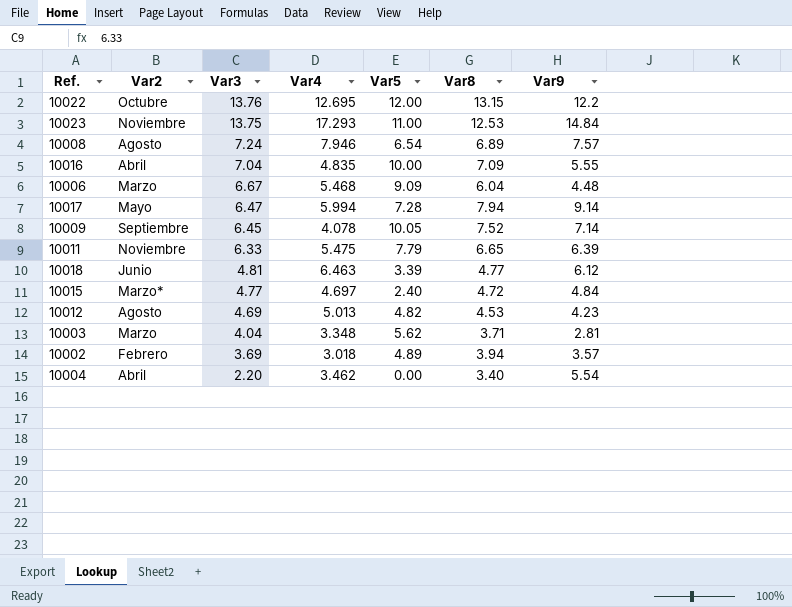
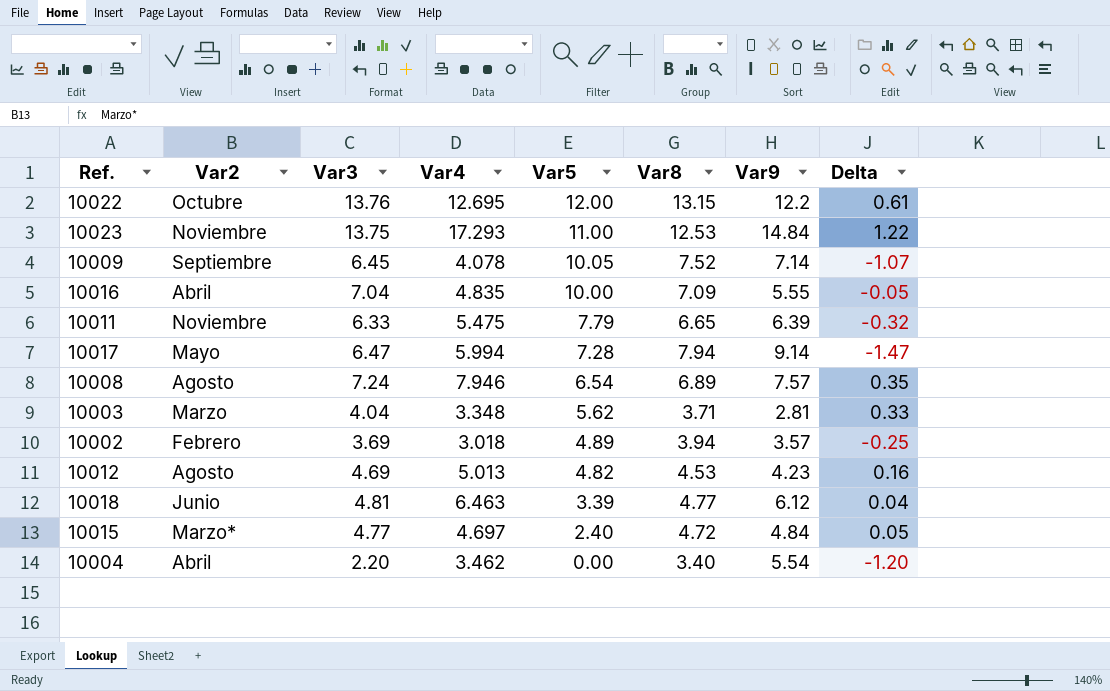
row order: Var3 descending -> Var5 descending
column Delta | formula: none -> [Var3] - [Var8]
row 10006: Marzo | 6.67 | 5.468 | 9.09 | 6.04 | 4.48 -> none

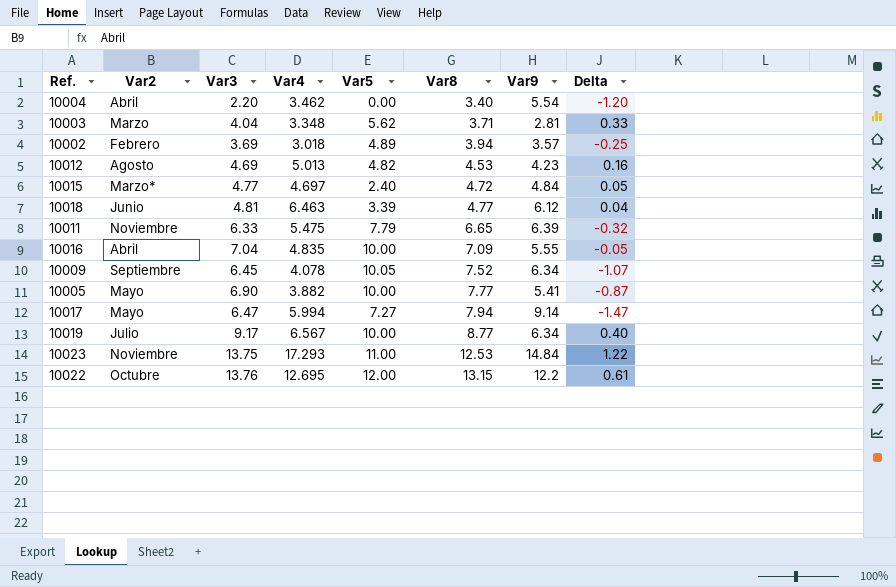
row order: Var5 descending -> Var8 ascending
row 10008: Agosto | 7.24 | 7.946 | 6.54 | 6.89 | 7.57 | 0.35 -> none
10009 | Var9: 7.14 -> 6.34
row 10005: none -> Mayo | 6.90 | 3.882 | 10.00 | 7.77 | 5.41 | -0.87
10017 | Var5: 7.28 -> 7.27
row 10019: none -> Julio | 9.17 | 6.567 | 10.00 | 8.77 | 6.34 | 0.40

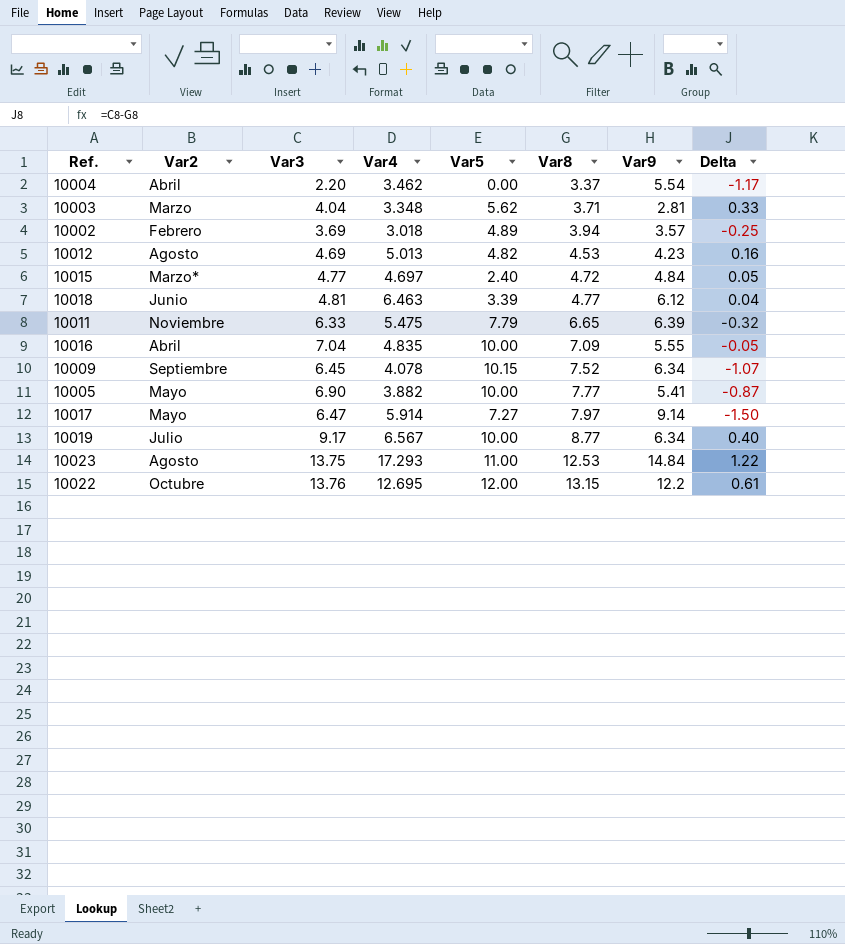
10004 | Var8: 3.40 -> 3.37
10004 | Delta: -1.20 -> -1.17
10009 | Var5: 10.05 -> 10.15
10017 | Var4: 5.994 -> 5.914
10017 | Var8: 7.94 -> 7.97
10017 | Delta: -1.47 -> -1.50
10023 | Var2: Noviembre -> Agosto

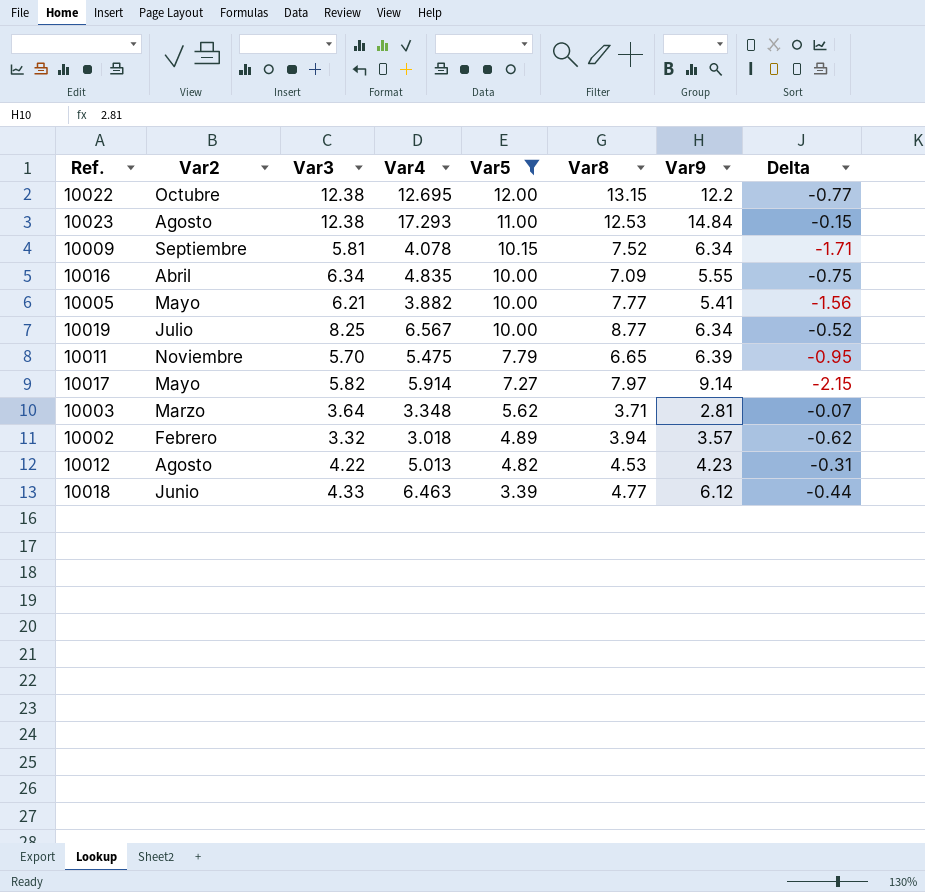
filter: none -> Var5 >= 3.39
row order: Var8 ascending -> Var5 descending
10022 | Var3: 13.76 -> 12.38
10022 | Delta: 0.61 -> -0.77
10023 | Var3: 13.75 -> 12.38
10023 | Delta: 1.22 -> -0.15
10009 | Var3: 6.45 -> 5.81
10009 | Delta: -1.07 -> -1.71
10016 | Var3: 7.04 -> 6.34
10016 | Delta: -0.05 -> -0.75
10005 | Var3: 6.90 -> 6.21
10005 | Delta: -0.87 -> -1.56
10019 | Var3: 9.17 -> 8.25
10019 | Delta: 0.40 -> -0.52
10011 | Var3: 6.33 -> 5.70
10011 | Delta: -0.32 -> -0.95
10017 | Var3: 6.47 -> 5.82
10017 | Delta: -1.50 -> -2.15
10003 | Var3: 4.04 -> 3.64
10003 | Delta: 0.33 -> -0.07
10002 | Var3: 3.69 -> 3.32
10002 | Delta: -0.25 -> -0.62
10012 | Var3: 4.69 -> 4.22
10012 | Delta: 0.16 -> -0.31
10018 | Var3: 4.81 -> 4.33
10018 | Delta: 0.04 -> -0.44

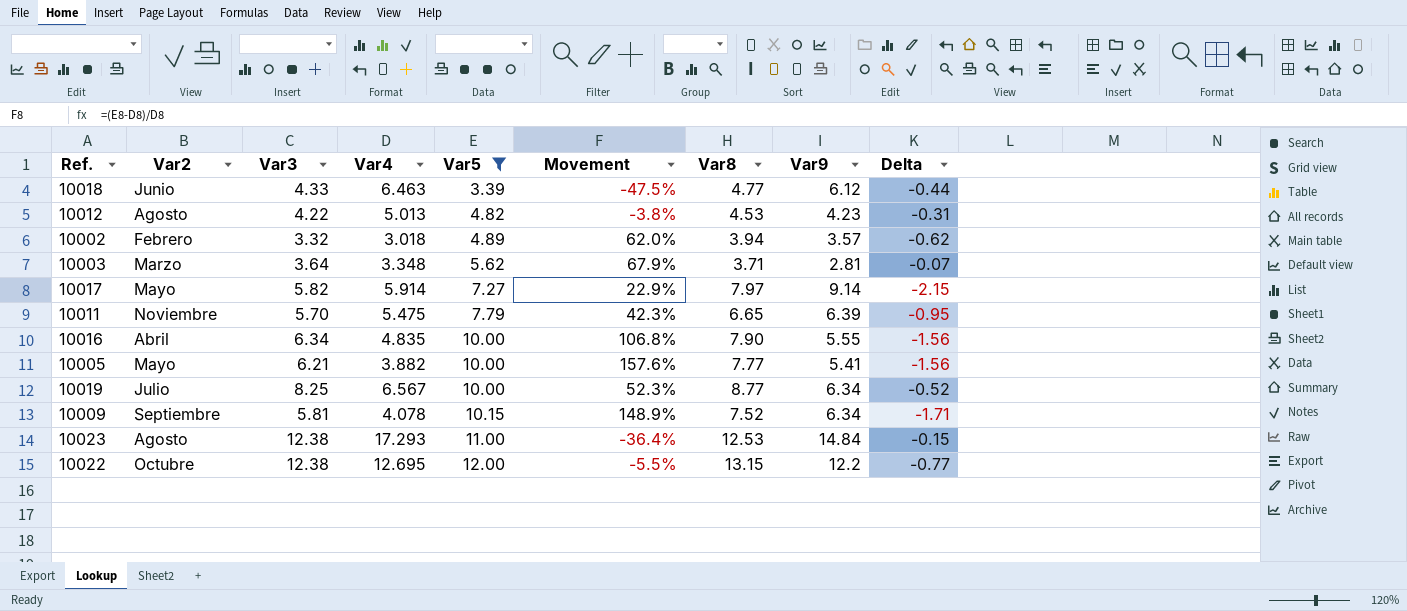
row order: Var5 descending -> Var5 ascending
column Movement | formula: none -> ([Var5] - [Var4]) / [Var4]
10016 | Var8: 7.09 -> 7.90
10016 | Delta: -0.75 -> -1.56

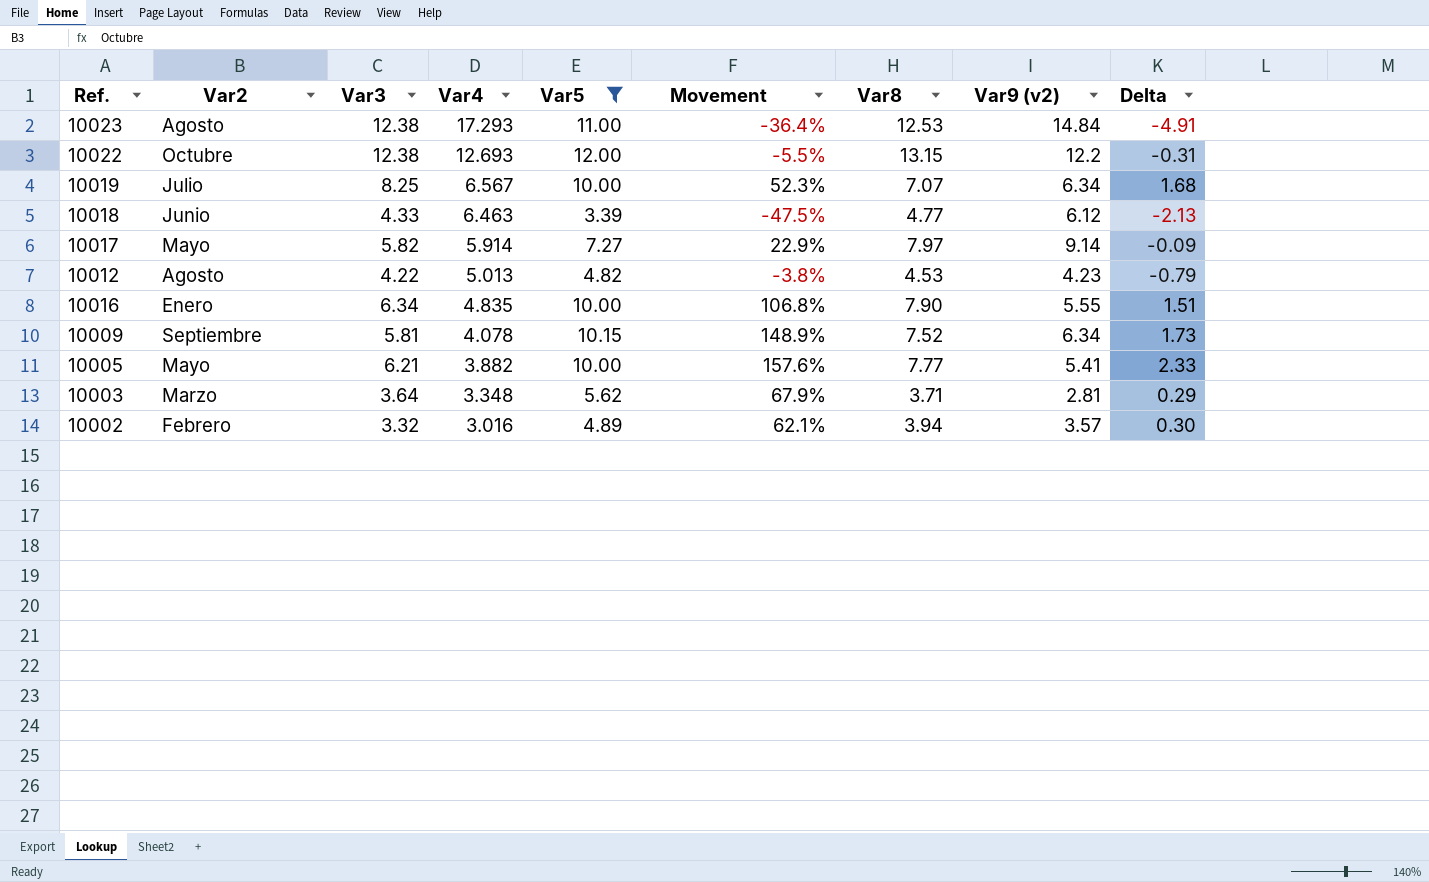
row order: Var5 ascending -> Var4 descending
column name: Var9 -> Var9 (v2)
column Delta | formula: [Var3] - [Var8] -> [Var3] - [Var4]
row 10011: Noviembre | 5.70 | 5.475 | 7.79 | 42.3% | 6.65 | 6.39 | -0.95 -> none
10022 | Var4: 12.695 -> 12.693
10019 | Var8: 8.77 -> 7.07
10016 | Var2: Abril -> Enero
10002 | Var4: 3.018 -> 3.016
10002 | Movement: 62.0% -> 62.1%

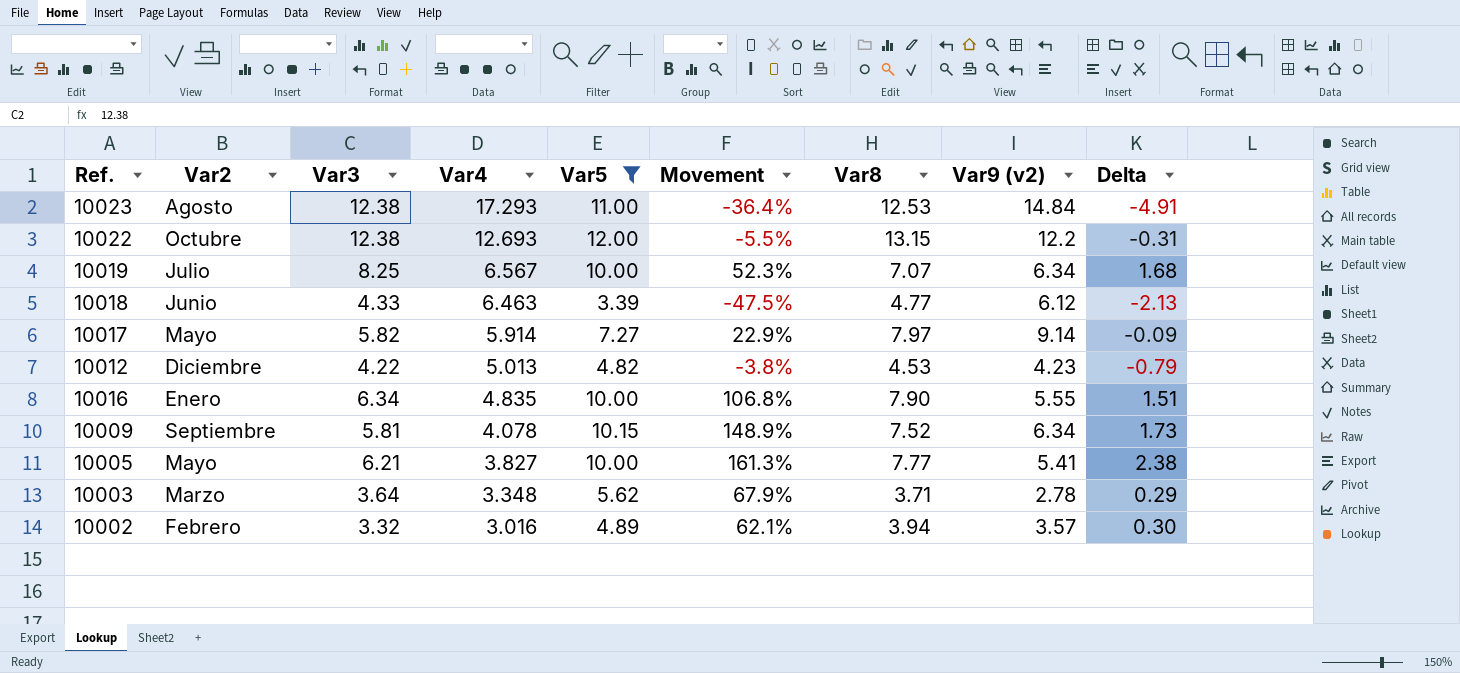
10012 | Var2: Agosto -> Diciembre
10005 | Var4: 3.882 -> 3.827
10005 | Movement: 157.6% -> 161.3%
10005 | Delta: 2.33 -> 2.38
10003 | Var9 (v2): 2.81 -> 2.78

